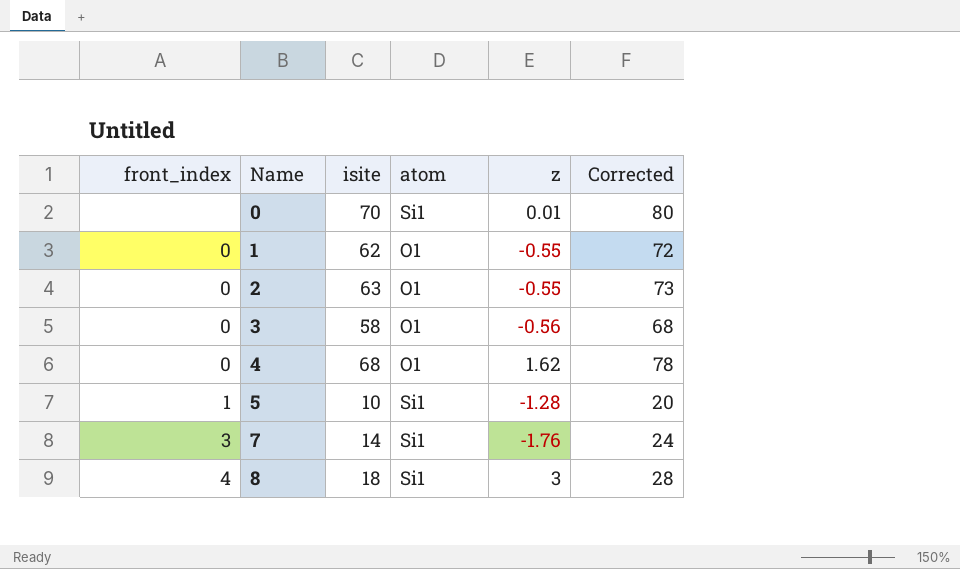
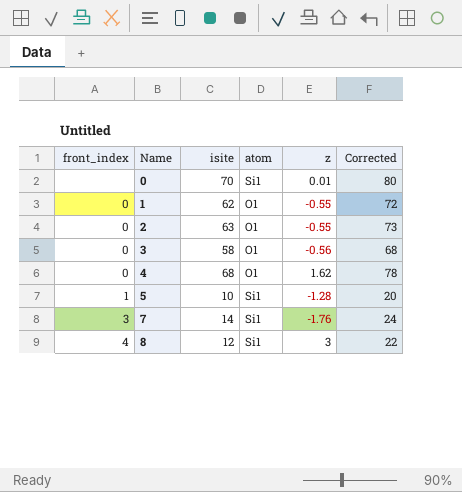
8 | isite: 18 -> 12
8 | Corrected: 28 -> 22

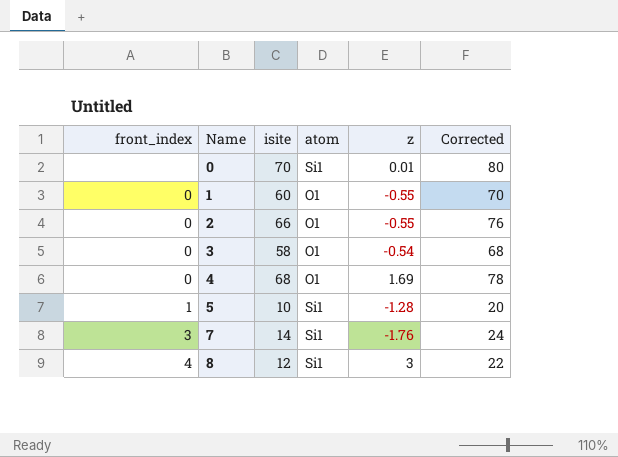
1 | isite: 62 -> 60
1 | Corrected: 72 -> 70
2 | isite: 63 -> 66
2 | Corrected: 73 -> 76
3 | z: -0.56 -> -0.54
4 | z: 1.62 -> 1.69

